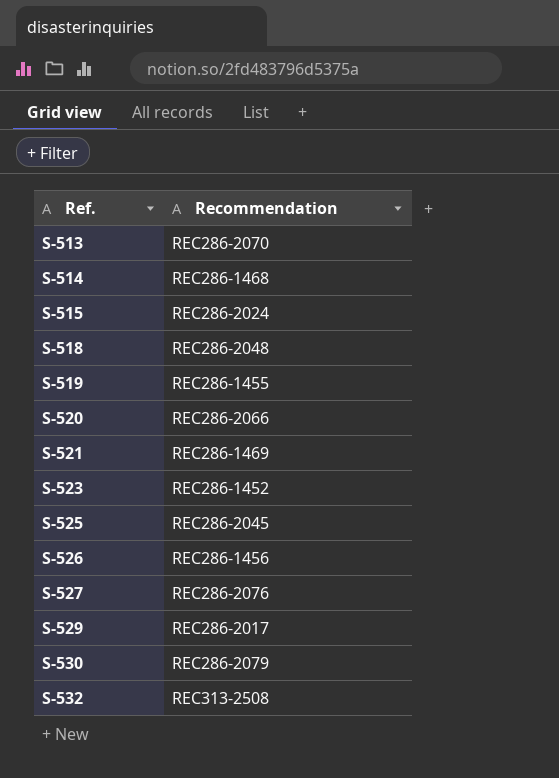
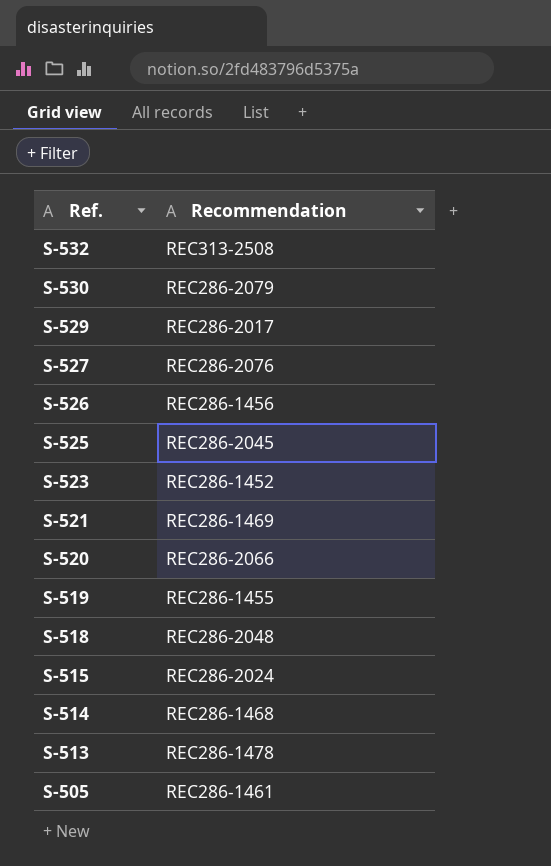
row order: Ref. ascending -> Ref. descending
S-513 | Recommendation: REC286-2070 -> REC286-1478
row S-505: none -> REC286-1461

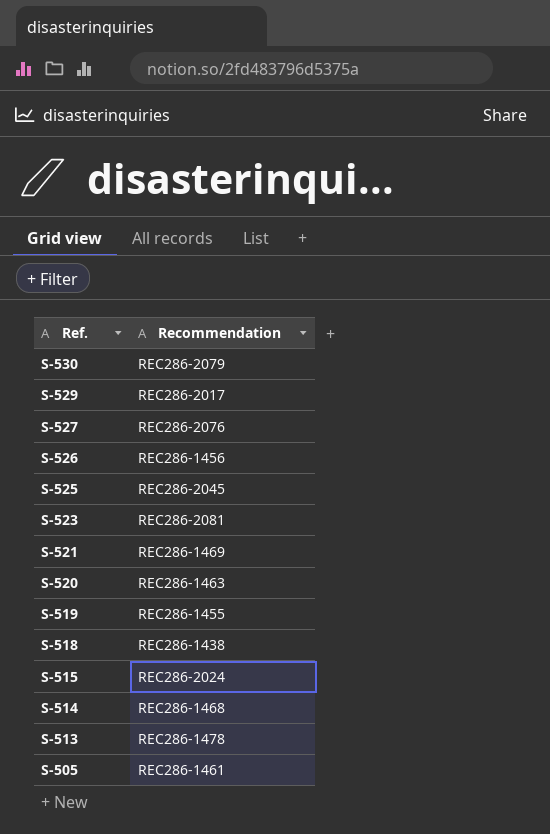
row S-532: REC313-2508 -> none
S-523 | Recommendation: REC286-1452 -> REC286-2081
S-520 | Recommendation: REC286-2066 -> REC286-1463
S-518 | Recommendation: REC286-2048 -> REC286-1438

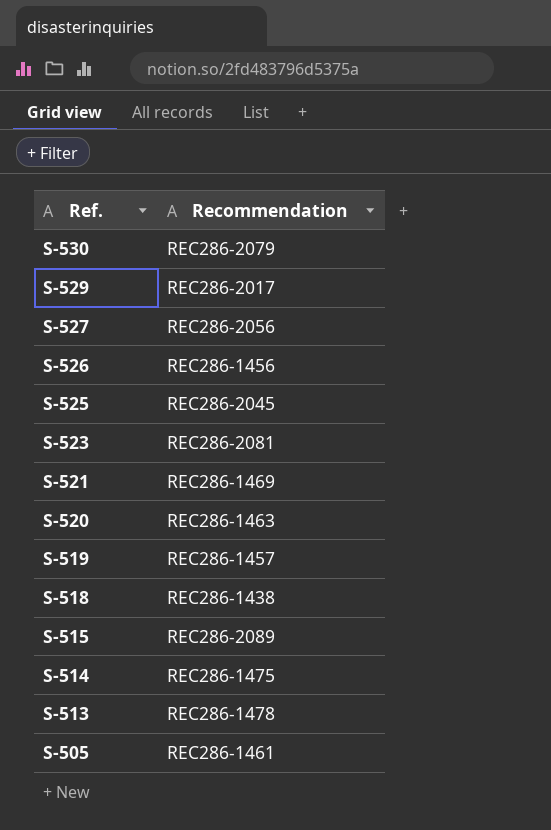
S-527 | Recommendation: REC286-2076 -> REC286-2056
S-519 | Recommendation: REC286-1455 -> REC286-1457
S-515 | Recommendation: REC286-2024 -> REC286-2089
S-514 | Recommendation: REC286-1468 -> REC286-1475

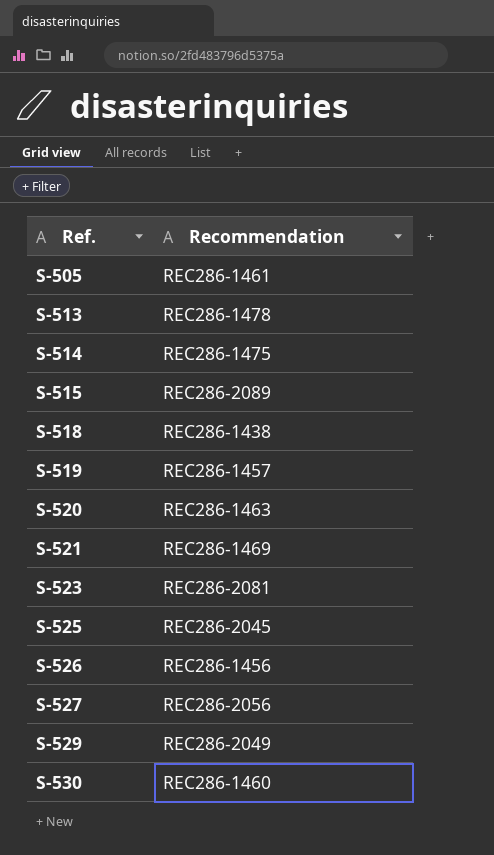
row order: Ref. descending -> Ref. ascending
S-529 | Recommendation: REC286-2017 -> REC286-2049
S-530 | Recommendation: REC286-2079 -> REC286-1460

